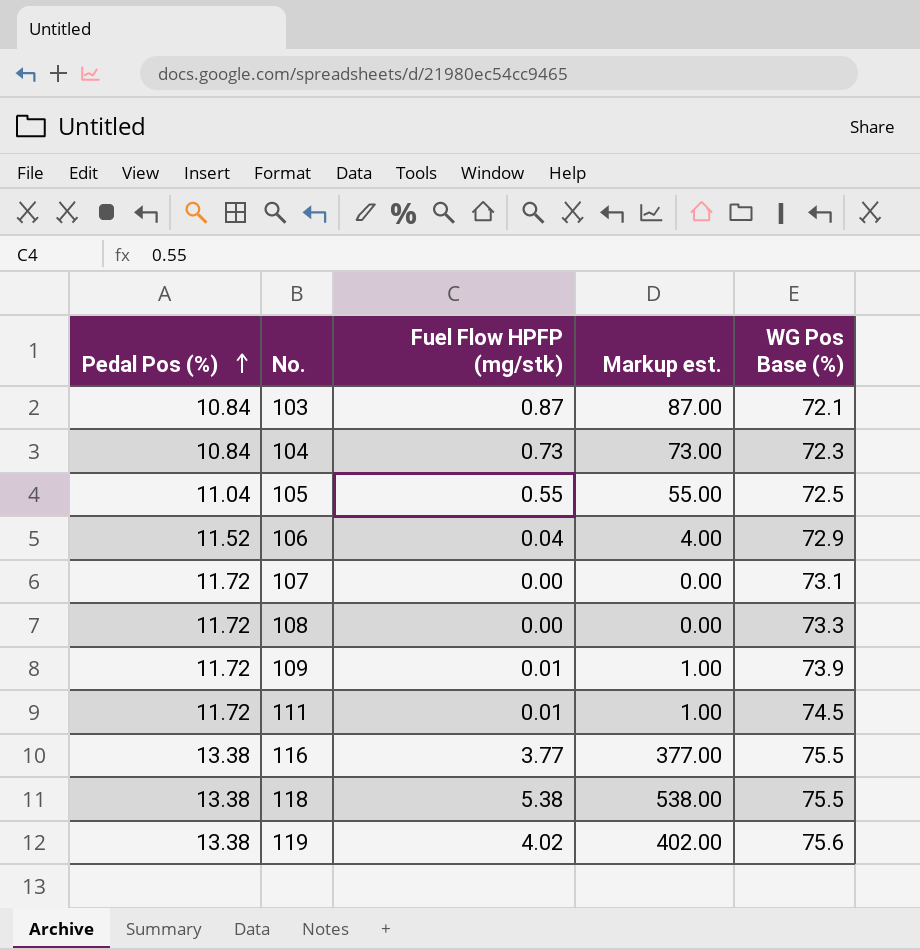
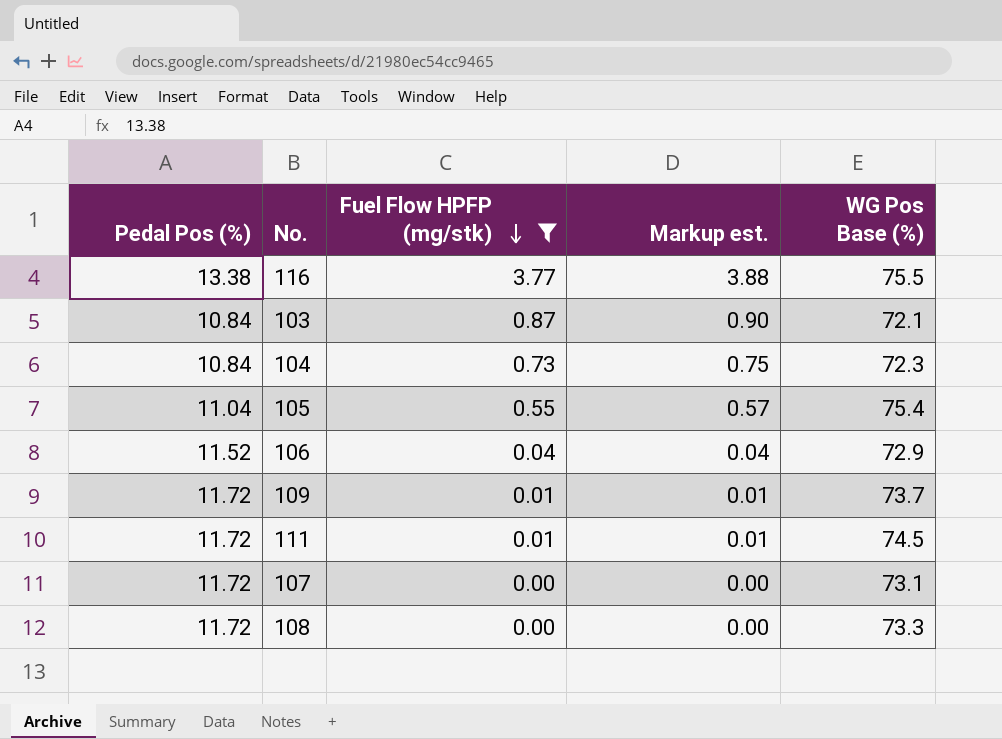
filter: none -> Fuel Flow HPFP (mg/stk) <= 3.77
row order: Pedal Pos (%) ascending -> Fuel Flow HPFP (mg/stk) descending
column Markup est. | formula: [Fuel Flow HPFP (mg/stk)] * 100 -> [Fuel Flow HPFP (mg/stk)] * 1.03
105 | WG Pos Base (%): 72.5 -> 75.4
109 | WG Pos Base (%): 73.9 -> 73.7

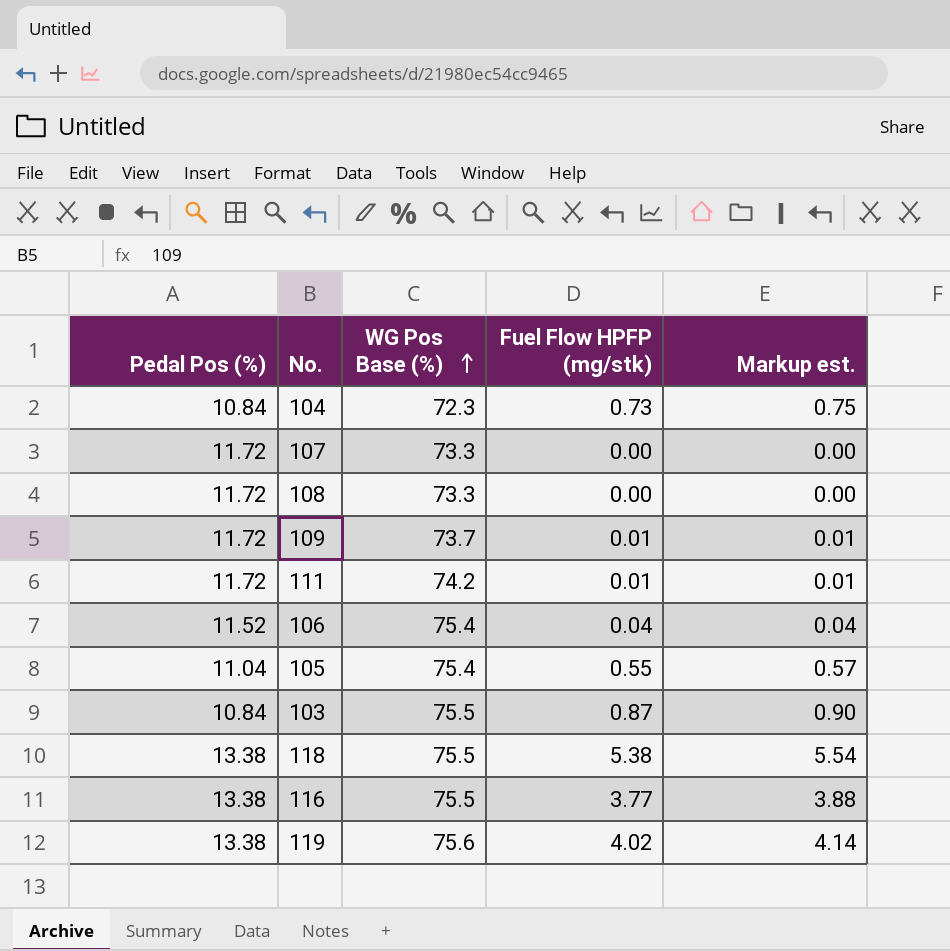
filter: Fuel Flow HPFP (mg/stk) <= 3.77 -> none
row order: Fuel Flow HPFP (mg/stk) descending -> WG Pos Base (%) ascending
column WG Pos Base (%) | position: 5 -> 3
107 | WG Pos Base (%): 73.1 -> 73.3
111 | WG Pos Base (%): 74.5 -> 74.2
106 | WG Pos Base (%): 72.9 -> 75.4
103 | WG Pos Base (%): 72.1 -> 75.5

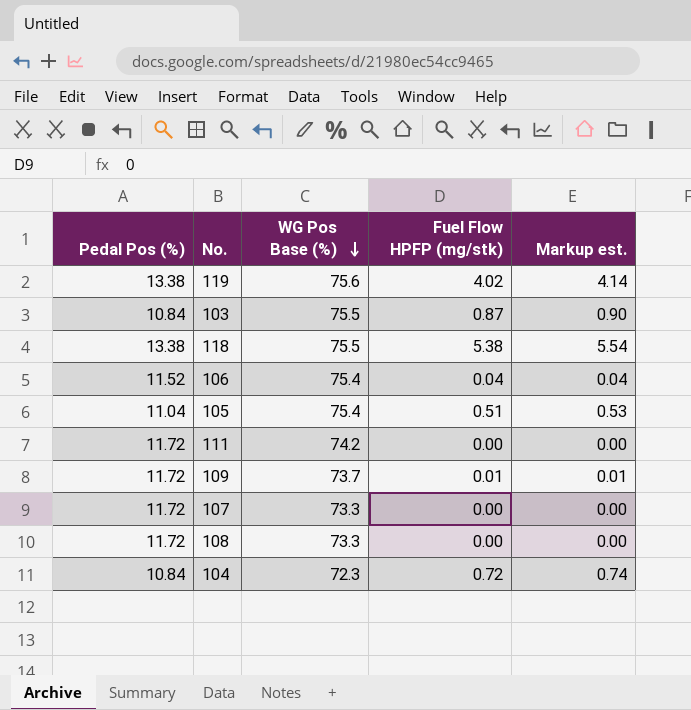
row order: WG Pos Base (%) ascending -> WG Pos Base (%) descending
row 116: 13.38 | 75.5 | 3.77 | 3.88 -> none
105 | Fuel Flow HPFP (mg/stk): 0.55 -> 0.51
105 | Markup est.: 0.57 -> 0.53
111 | Fuel Flow HPFP (mg/stk): 0.01 -> 0.00
111 | Markup est.: 0.01 -> 0.00
104 | Fuel Flow HPFP (mg/stk): 0.73 -> 0.72
104 | Markup est.: 0.75 -> 0.74

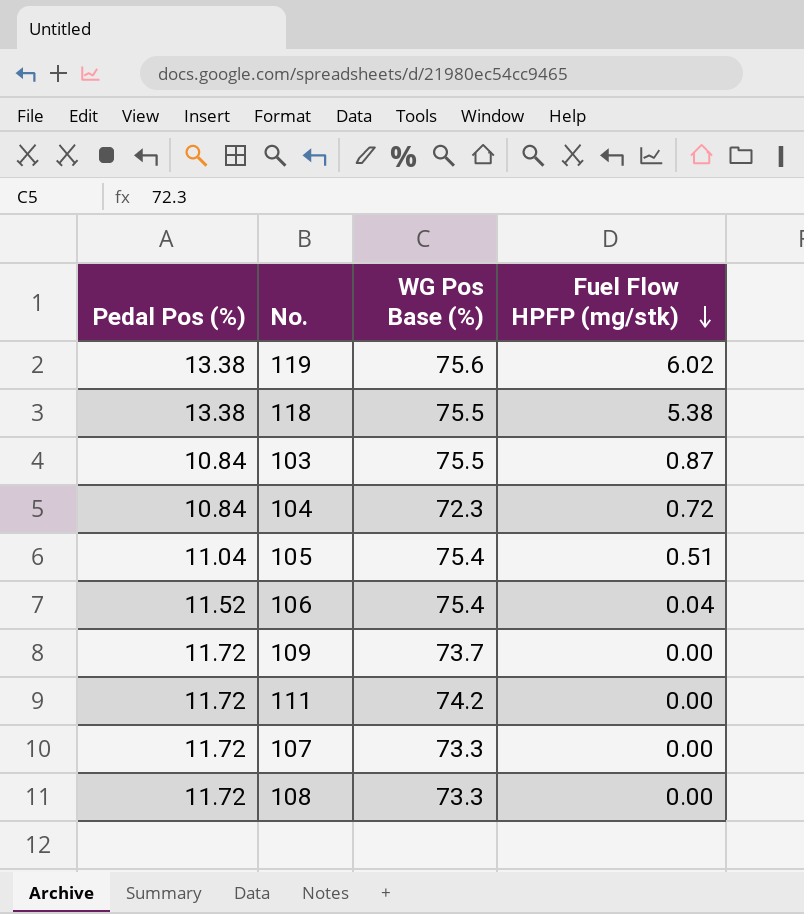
row order: WG Pos Base (%) descending -> Fuel Flow HPFP (mg/stk) descending
column Markup est. | formula: [Fuel Flow HPFP (mg/stk)] * 1.03 -> none
119 | Fuel Flow HPFP (mg/stk): 4.02 -> 6.02
109 | Fuel Flow HPFP (mg/stk): 0.01 -> 0.00

